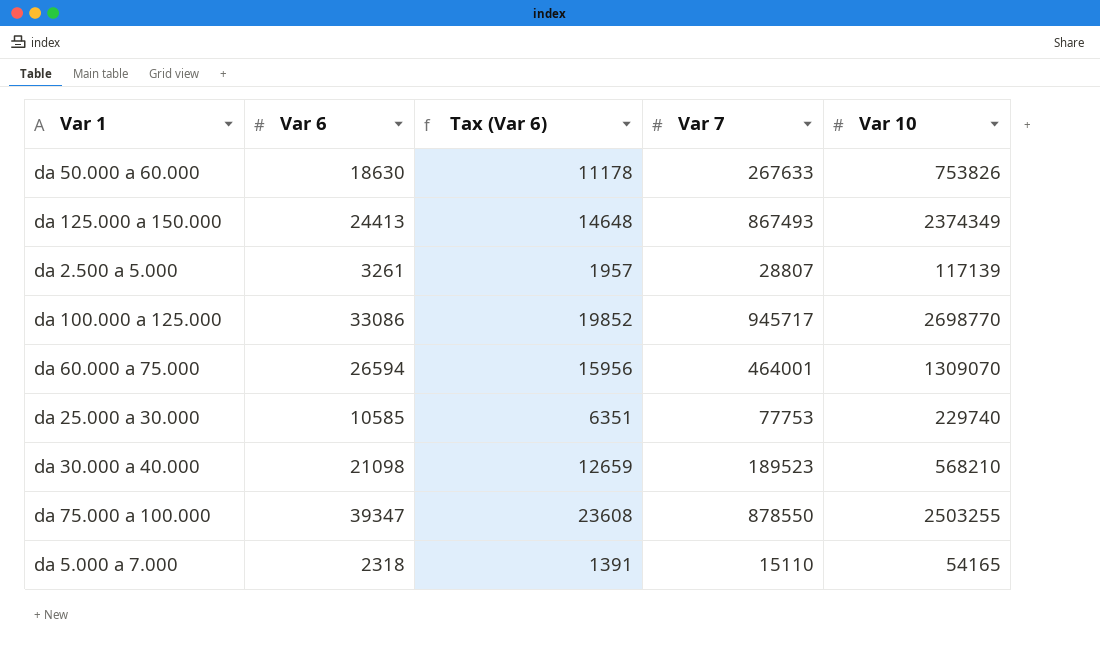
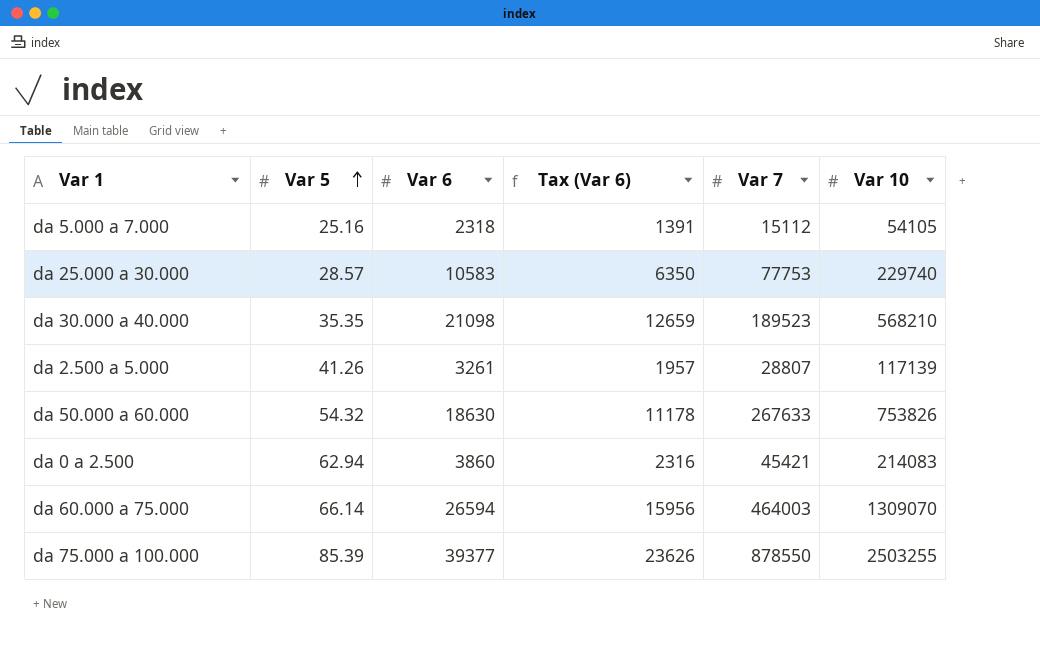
row order: none -> Var 5 ascending
column Var 5 | position: none -> 2
row da 125.000 a 150.000: 24413 | 14648 | 867493 | 2374349 -> none
row da 100.000 a 125.000: 33086 | 19852 | 945717 | 2698770 -> none
da 5.000 a 7.000 | Var 7: 15110 -> 15112
da 5.000 a 7.000 | Var 10: 54165 -> 54105
da 25.000 a 30.000 | Var 6: 10585 -> 10583
da 25.000 a 30.000 | Tax (Var 6): 6351 -> 6350
row da 0 a 2.500: none -> 62.94 | 3860 | 2316 | 45421 | 214083
da 60.000 a 75.000 | Var 7: 464001 -> 464003
da 75.000 a 100.000 | Var 6: 39347 -> 39377
da 75.000 a 100.000 | Tax (Var 6): 23608 -> 23626

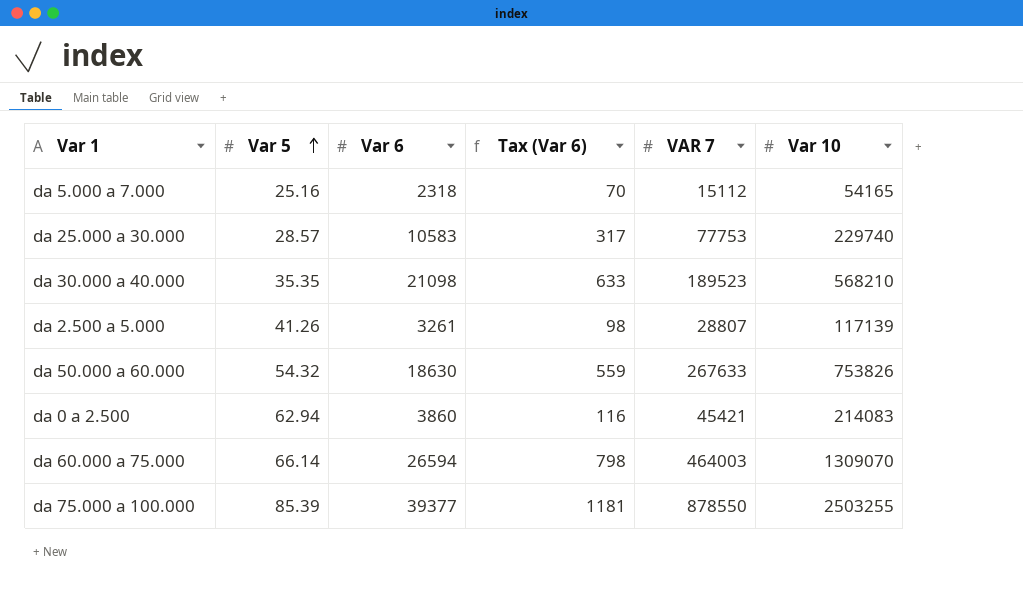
column Tax (Var 6) | formula: [Var 6] * 0.6 -> [Var 6] * 0.03
column name: Var 7 -> VAR 7
da 5.000 a 7.000 | Var 10: 54105 -> 54165

